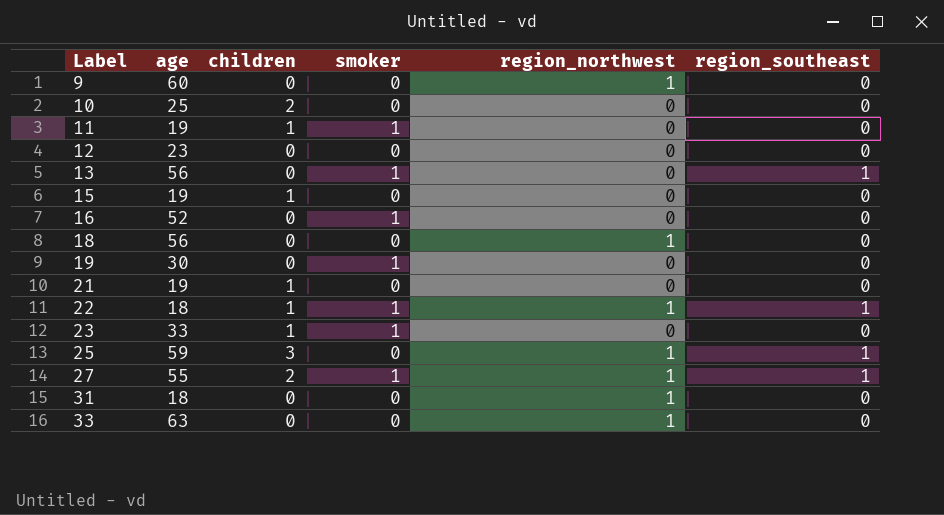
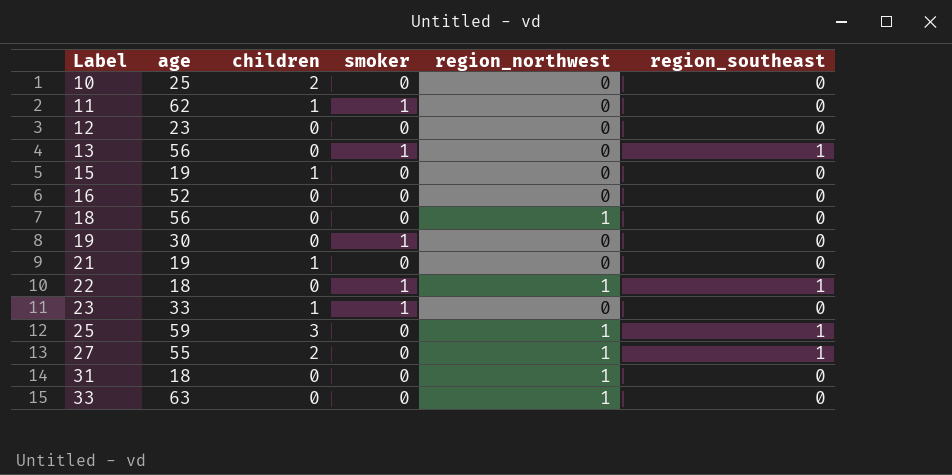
row 9: 60 | 0 | 0 | 1 | 0 -> none
11 | age: 19 -> 62
16 | smoker: 1 -> 0
22 | children: 1 -> 0
27 | smoker: 1 -> 0

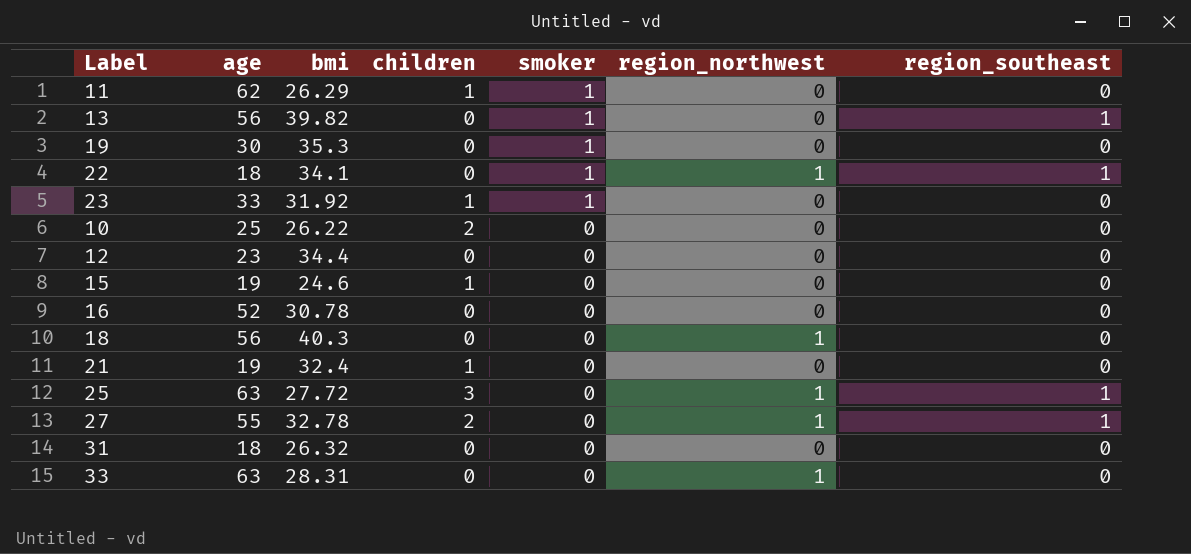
row order: Label ascending -> smoker descending
column bmi | position: none -> 3
25 | age: 59 -> 63
31 | region_northwest: 1 -> 0

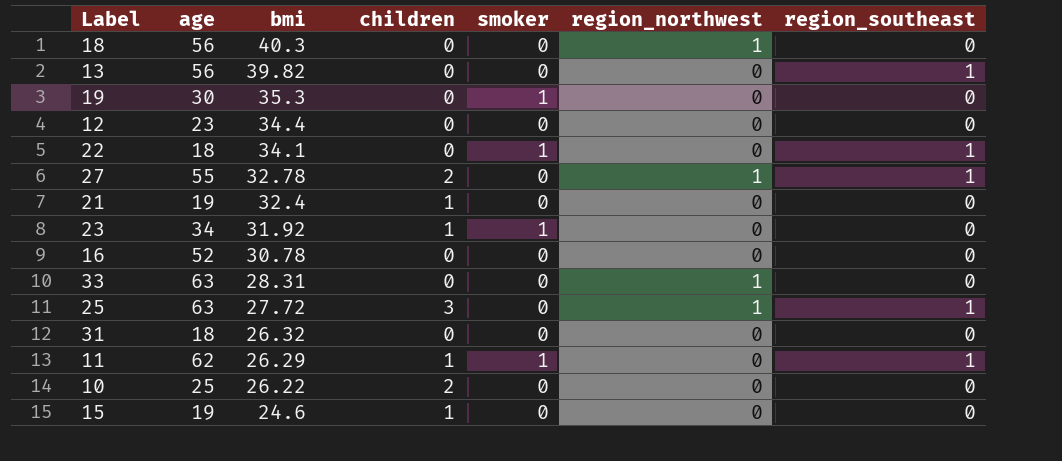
row order: smoker descending -> bmi descending
13 | smoker: 1 -> 0
22 | region_northwest: 1 -> 0
23 | age: 33 -> 34
11 | region_southeast: 0 -> 1

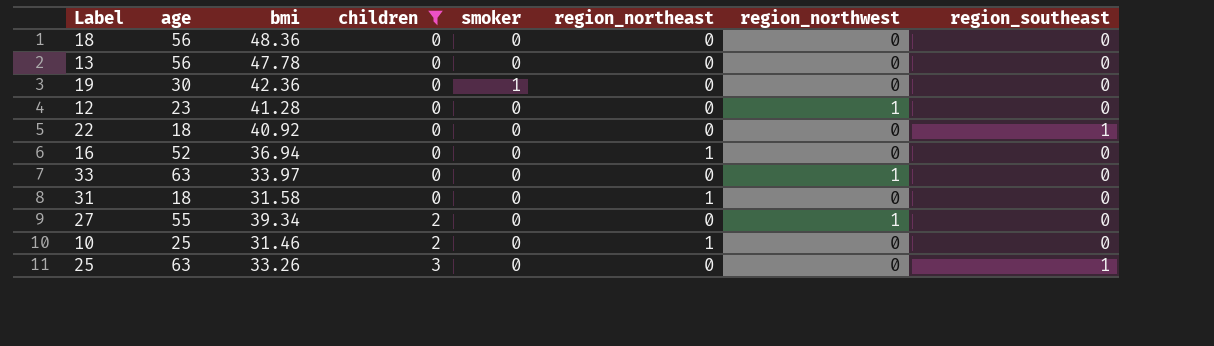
filter: none -> children != 1
row order: bmi descending -> children ascending
column region_northeast | position: none -> 6
18 | bmi: 40.3 -> 48.36
18 | region_northwest: 1 -> 0
13 | bmi: 39.82 -> 47.78
13 | region_southeast: 1 -> 0
19 | bmi: 35.3 -> 42.36
12 | bmi: 34.4 -> 41.28
12 | region_northwest: 0 -> 1
22 | bmi: 34.1 -> 40.92
22 | smoker: 1 -> 0
16 | bmi: 30.78 -> 36.94
33 | bmi: 28.31 -> 33.97
31 | bmi: 26.32 -> 31.58
27 | bmi: 32.78 -> 39.34
27 | region_southeast: 1 -> 0
10 | bmi: 26.22 -> 31.46
25 | bmi: 27.72 -> 33.26
25 | region_northwest: 1 -> 0

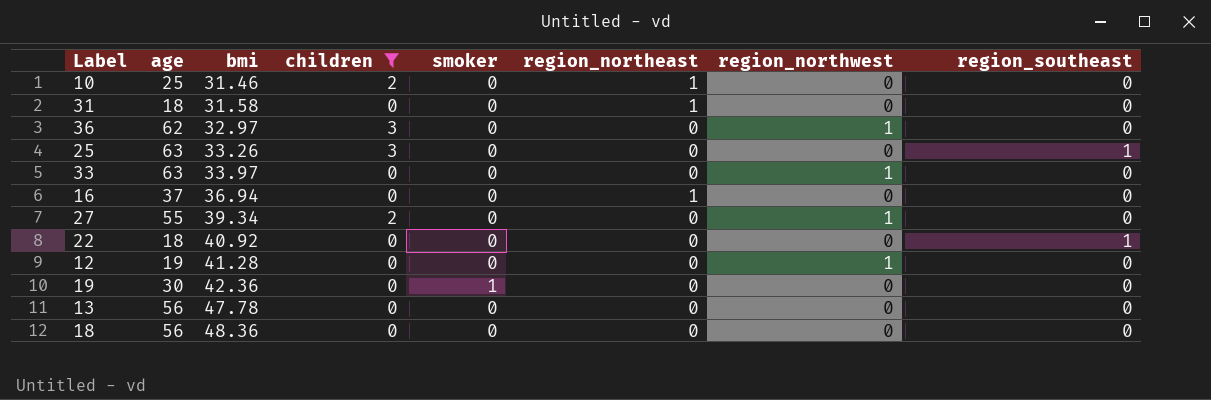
row order: children ascending -> bmi ascending
row 36: none -> 62 | 32.97 | 3 | 0 | 0 | 1 | 0
16 | age: 52 -> 37
12 | age: 23 -> 19

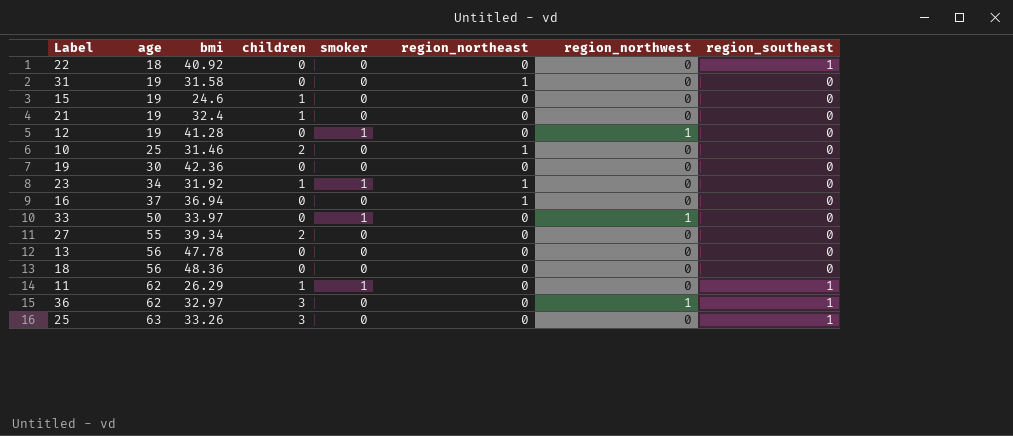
filter: children != 1 -> none
row order: bmi ascending -> age ascending
31 | age: 18 -> 19
12 | smoker: 0 -> 1
19 | smoker: 1 -> 0
33 | age: 63 -> 50
33 | smoker: 0 -> 1
27 | region_northwest: 1 -> 0
36 | region_southeast: 0 -> 1

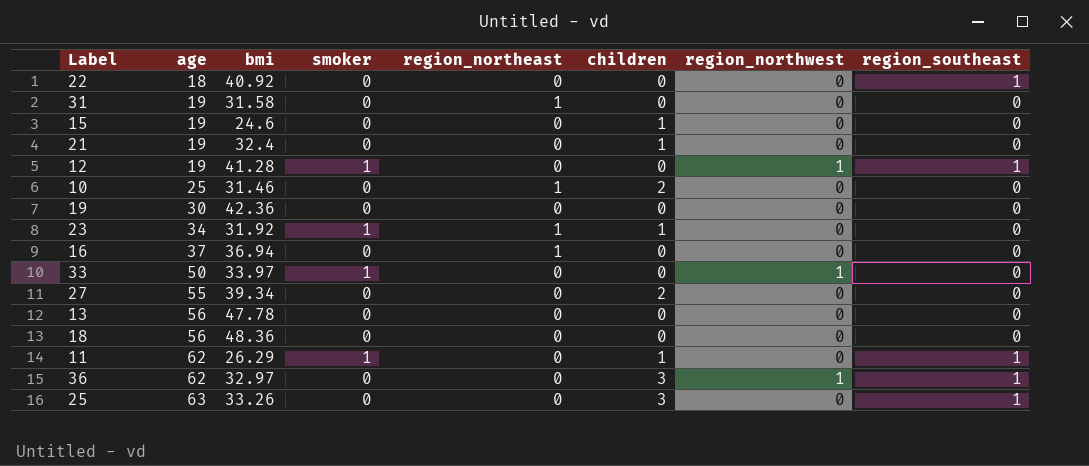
column children | position: 4 -> 6
12 | region_southeast: 0 -> 1

